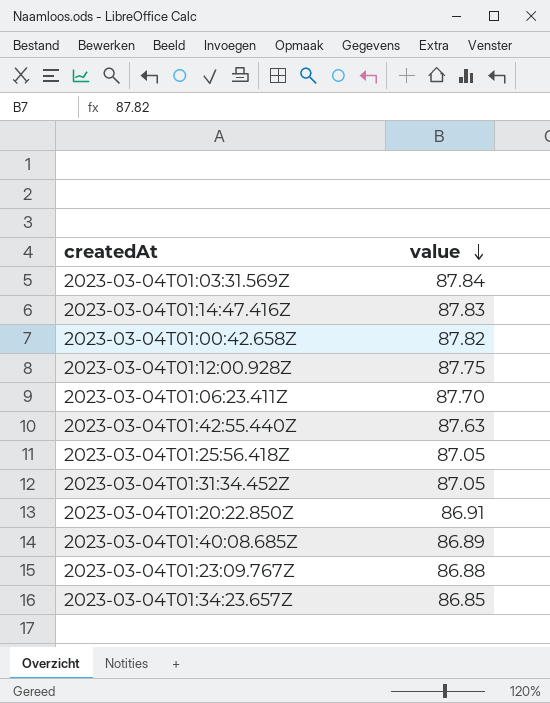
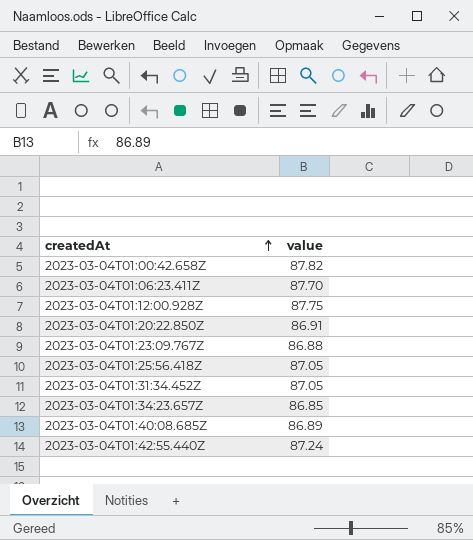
row order: value descending -> createdAt ascending
row 2023-03-04T01:03:31.569Z: 87.84 -> none
row 2023-03-04T01:14:47.416Z: 87.83 -> none
2023-03-04T01:42:55.440Z | value: 87.63 -> 87.24

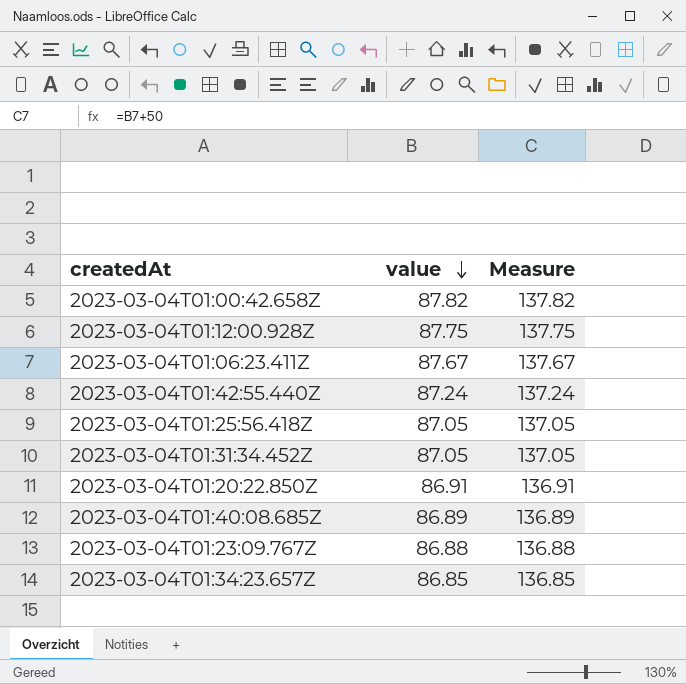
row order: createdAt ascending -> value descending
column Measure | formula: none -> [value] + 50
2023-03-04T01:06:23.411Z | value: 87.70 -> 87.67

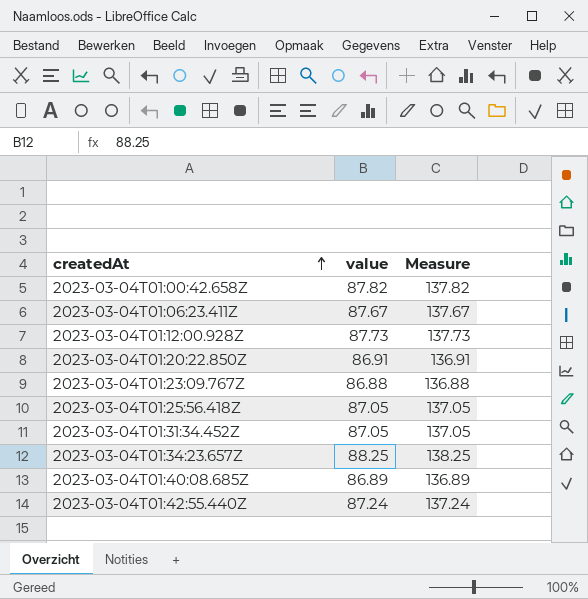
row order: value descending -> createdAt ascending
2023-03-04T01:12:00.928Z | value: 87.75 -> 87.73
2023-03-04T01:12:00.928Z | Measure: 137.75 -> 137.73
2023-03-04T01:34:23.657Z | value: 86.85 -> 88.25
2023-03-04T01:34:23.657Z | Measure: 136.85 -> 138.25

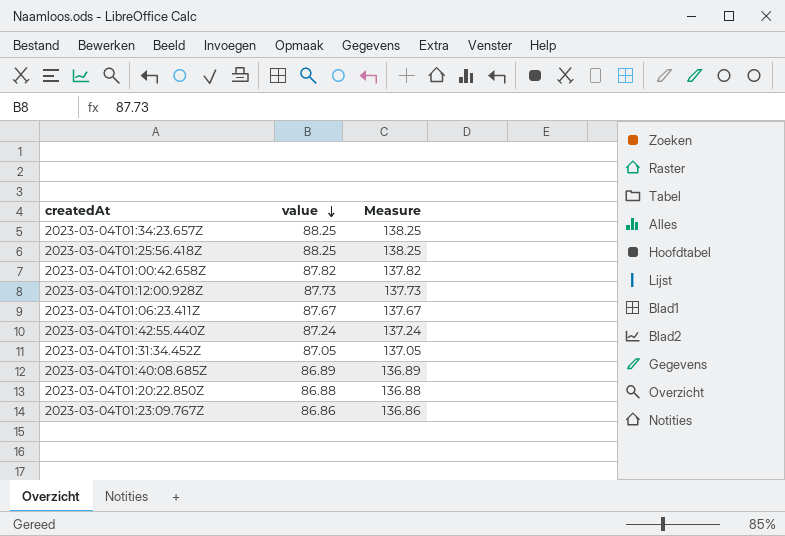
row order: createdAt ascending -> value descending
2023-03-04T01:25:56.418Z | value: 87.05 -> 88.25
2023-03-04T01:25:56.418Z | Measure: 137.05 -> 138.25
2023-03-04T01:20:22.850Z | value: 86.91 -> 86.88
2023-03-04T01:20:22.850Z | Measure: 136.91 -> 136.88
2023-03-04T01:23:09.767Z | value: 86.88 -> 86.86
2023-03-04T01:23:09.767Z | Measure: 136.88 -> 136.86

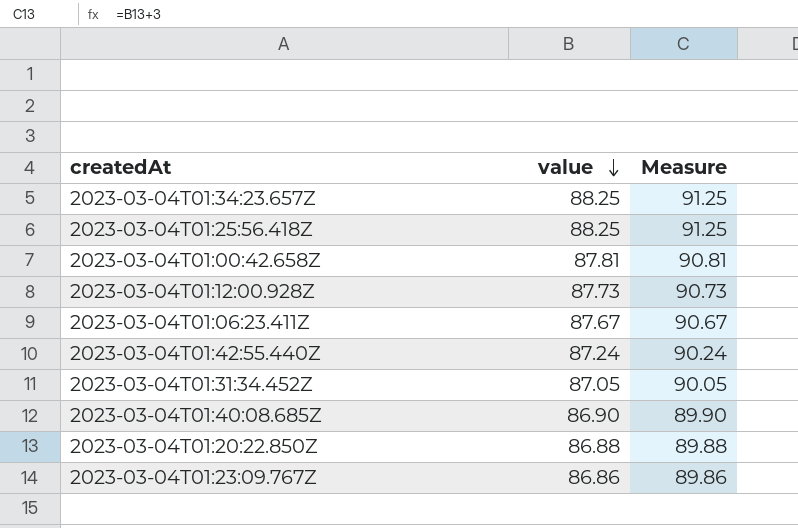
column Measure | formula: [value] + 50 -> [value] + 3
2023-03-04T01:00:42.658Z | value: 87.82 -> 87.81
2023-03-04T01:40:08.685Z | value: 86.89 -> 86.90

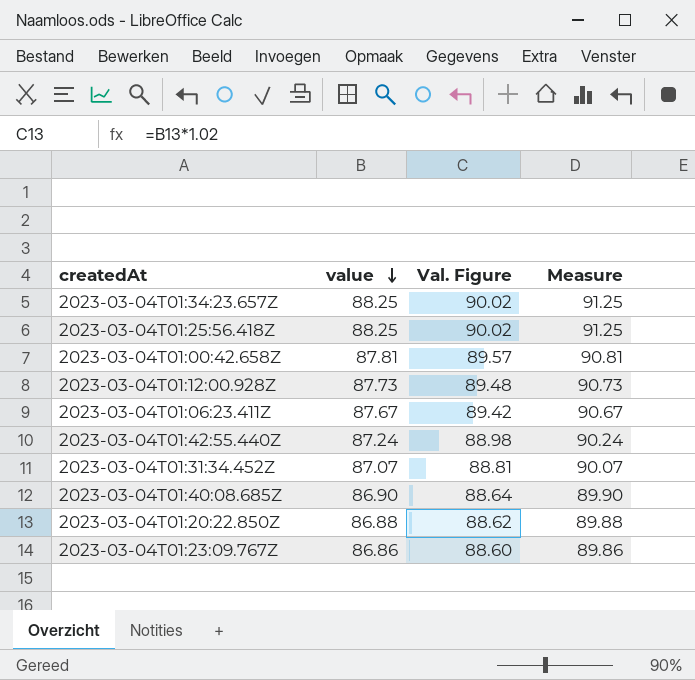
column Val. Figure | formula: none -> [value] * 1.02
2023-03-04T01:31:34.452Z | value: 87.05 -> 87.07
2023-03-04T01:31:34.452Z | Measure: 90.05 -> 90.07

